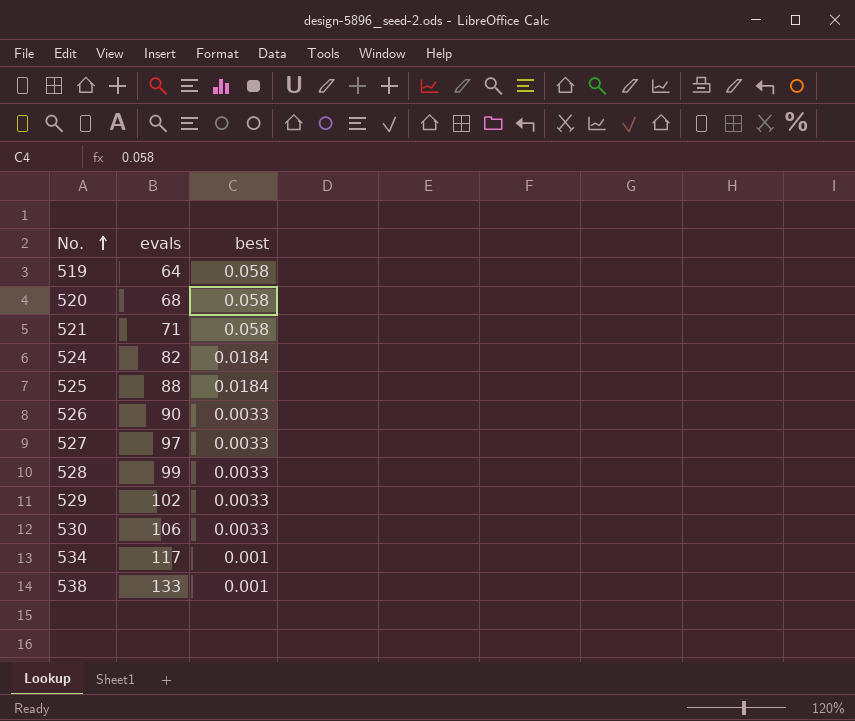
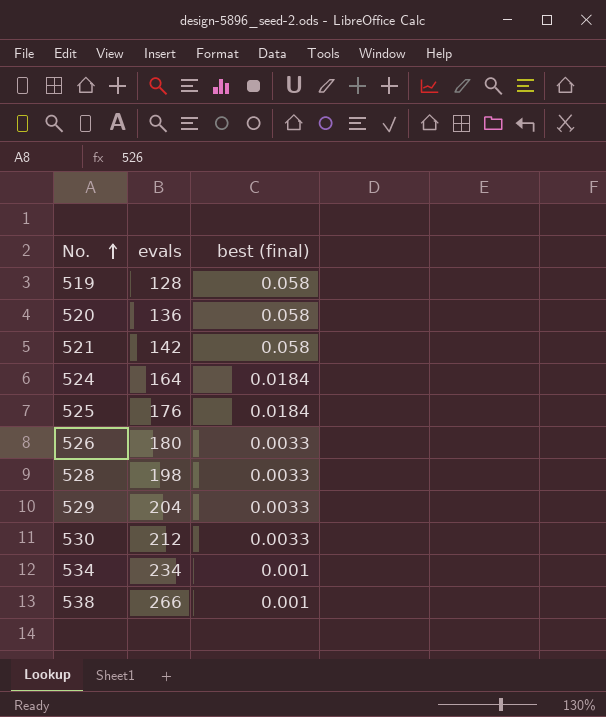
column name: best -> best (final)
row 527: 97 | 0.0033 -> none
519 | evals: 64 -> 128
520 | evals: 68 -> 136
521 | evals: 71 -> 142
524 | evals: 82 -> 164
525 | evals: 88 -> 176
526 | evals: 90 -> 180
528 | evals: 99 -> 198
529 | evals: 102 -> 204
530 | evals: 106 -> 212
534 | evals: 117 -> 234
538 | evals: 133 -> 266

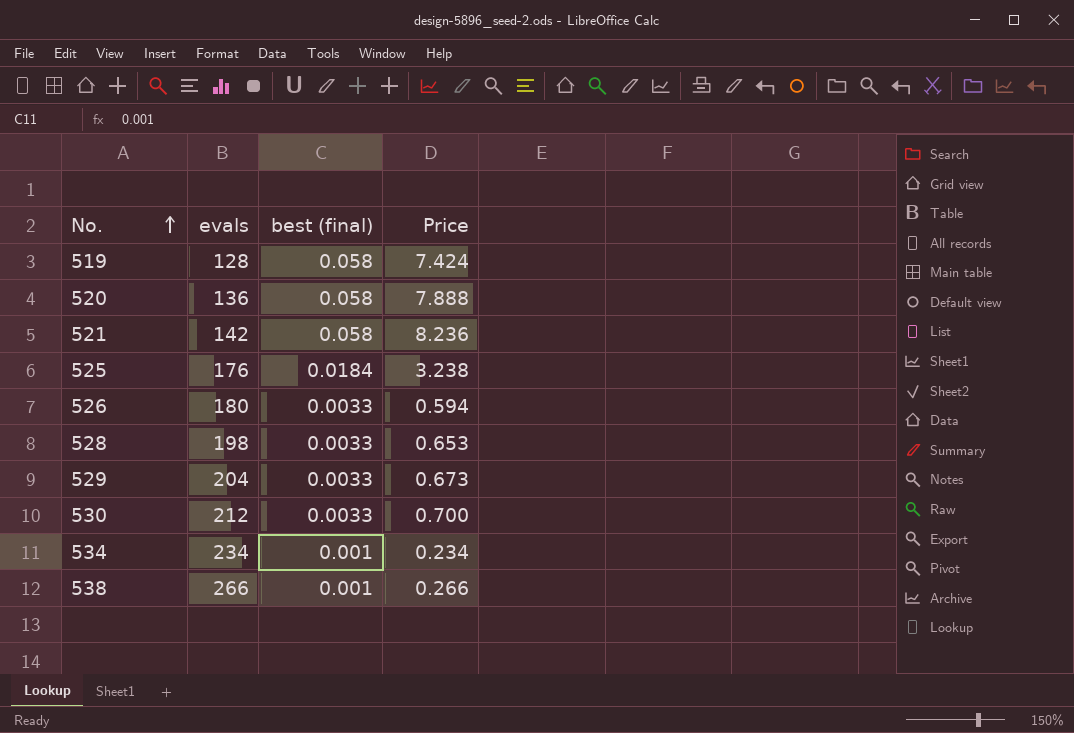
column Price | formula: none -> [evals] * [best (final)]
row 524: 164 | 0.0184 -> none

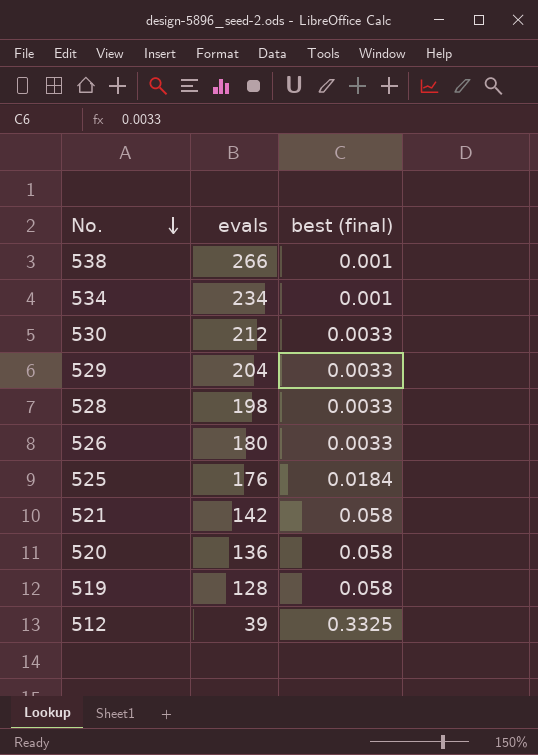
row order: No. ascending -> No. descending
column Price | formula: [evals] * [best (final)] -> none
row 512: none -> 39 | 0.3325

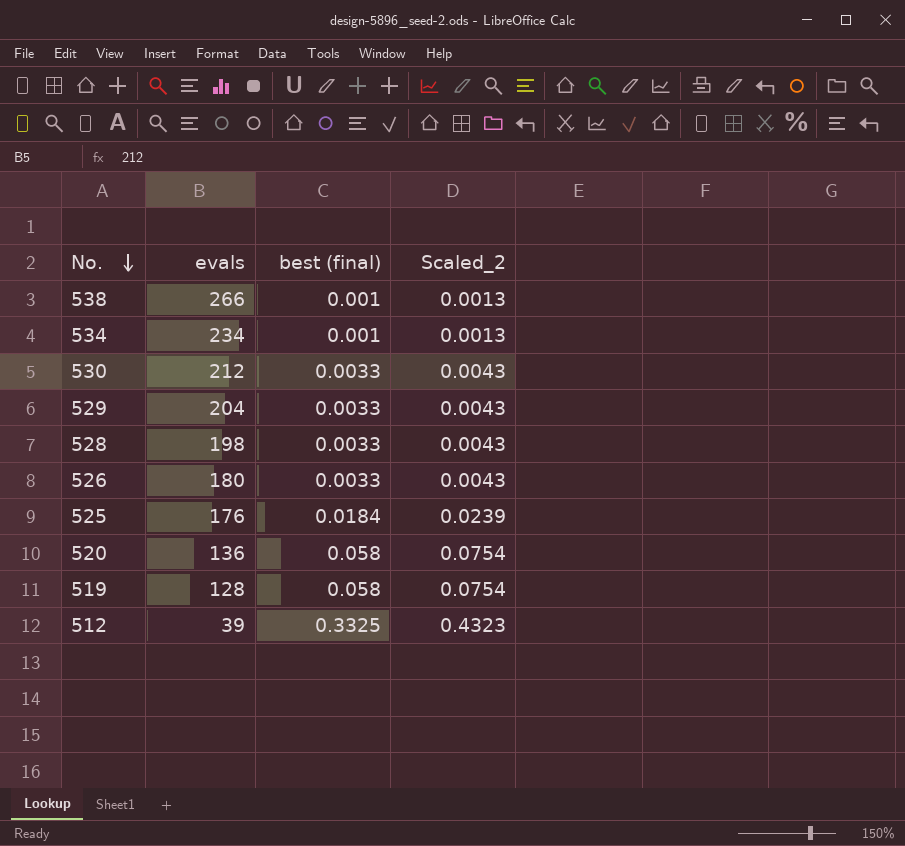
column Scaled_2 | formula: none -> [best (final)] * 1.3
row 521: 142 | 0.058 -> none

